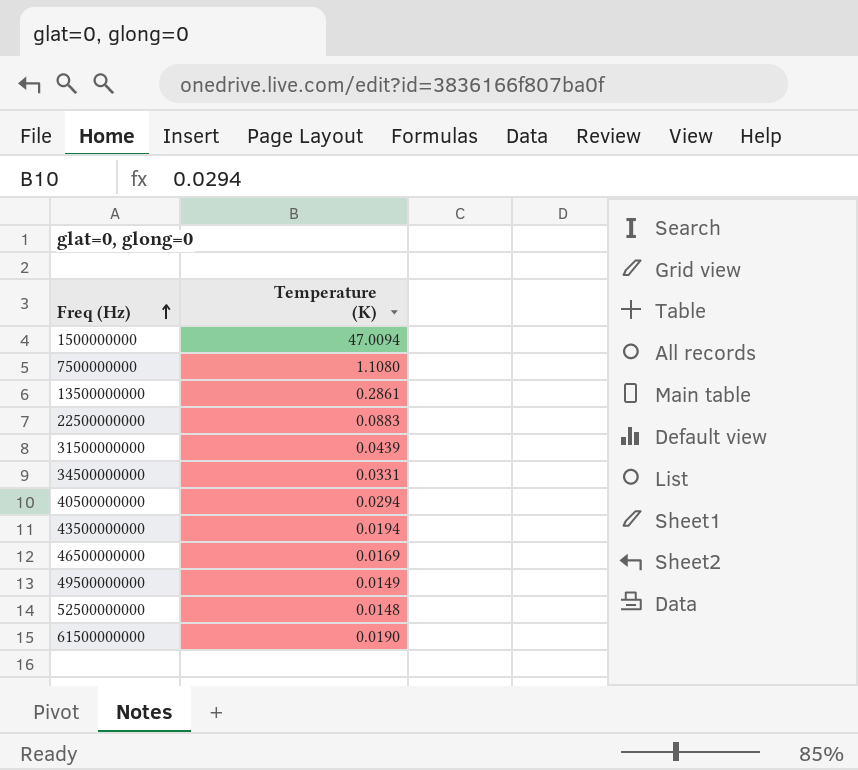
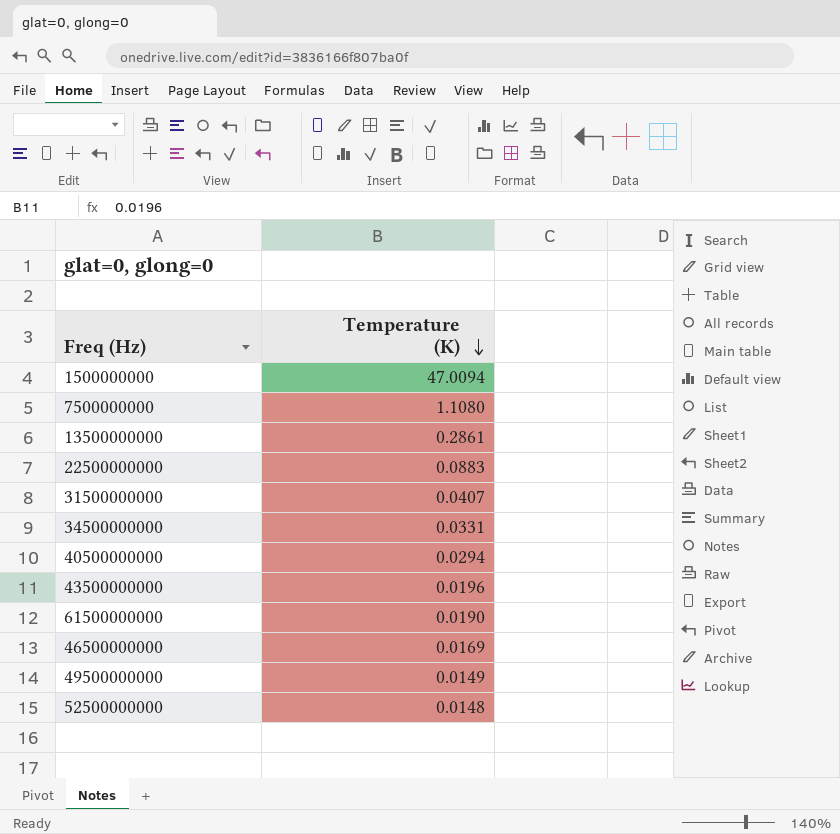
row order: Freq (Hz) ascending -> Temperature (K) descending
31500000000 | Temperature (K): 0.0439 -> 0.0407
43500000000 | Temperature (K): 0.0194 -> 0.0196

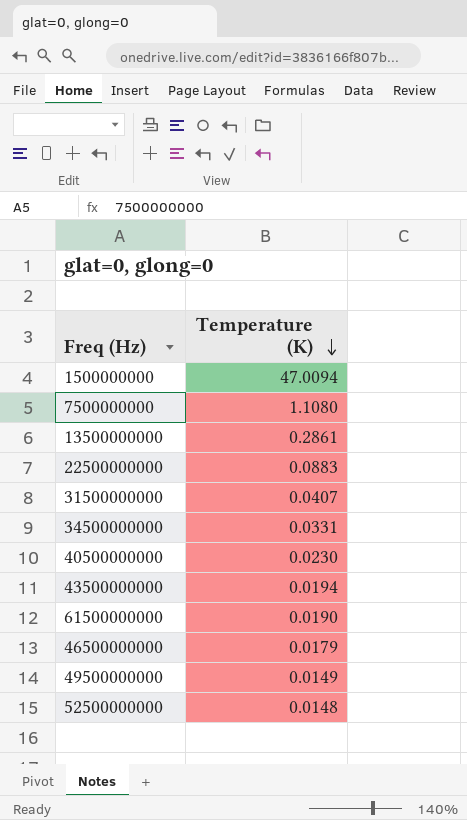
40500000000 | Temperature (K): 0.0294 -> 0.0230
43500000000 | Temperature (K): 0.0196 -> 0.0194
46500000000 | Temperature (K): 0.0169 -> 0.0179

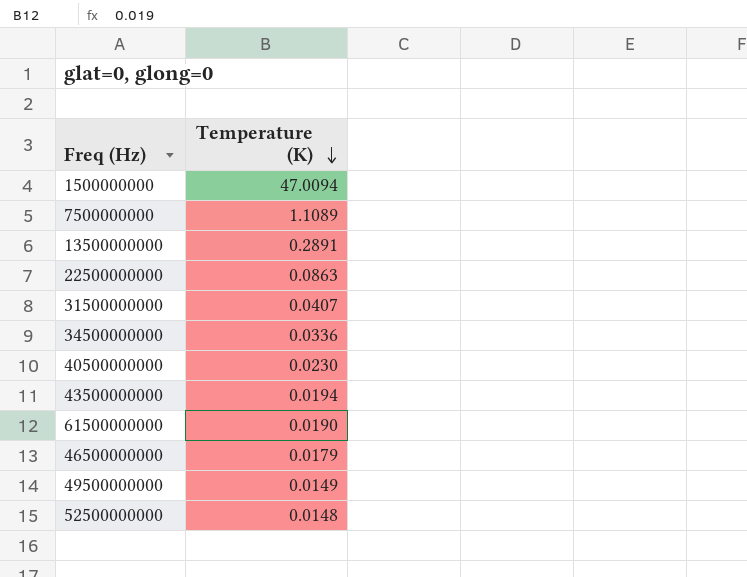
7500000000 | Temperature (K): 1.1080 -> 1.1089
13500000000 | Temperature (K): 0.2861 -> 0.2891
22500000000 | Temperature (K): 0.0883 -> 0.0863
34500000000 | Temperature (K): 0.0331 -> 0.0336

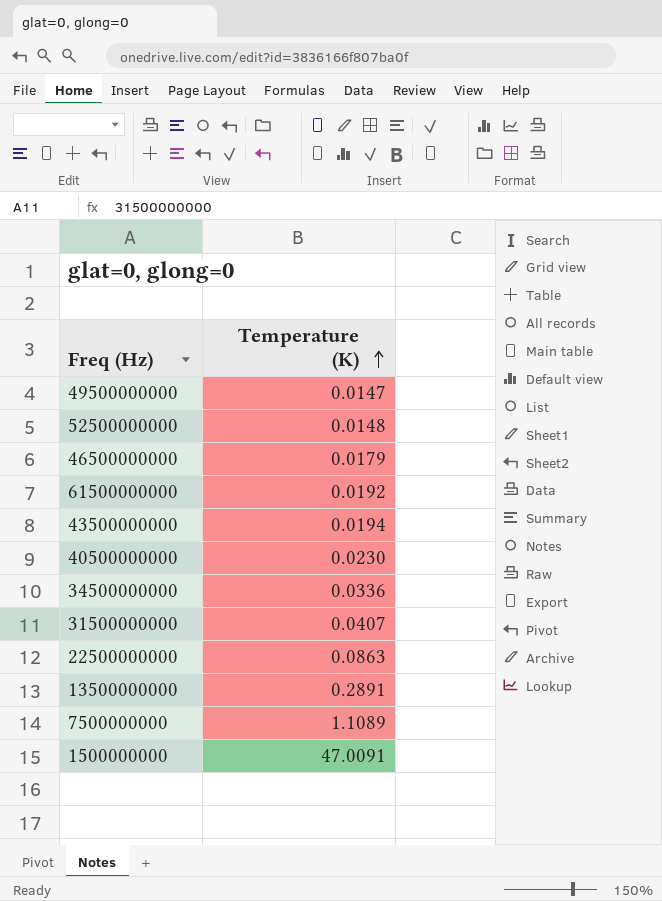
row order: Temperature (K) descending -> Temperature (K) ascending
49500000000 | Temperature (K): 0.0149 -> 0.0147
61500000000 | Temperature (K): 0.0190 -> 0.0192
1500000000 | Temperature (K): 47.0094 -> 47.0091

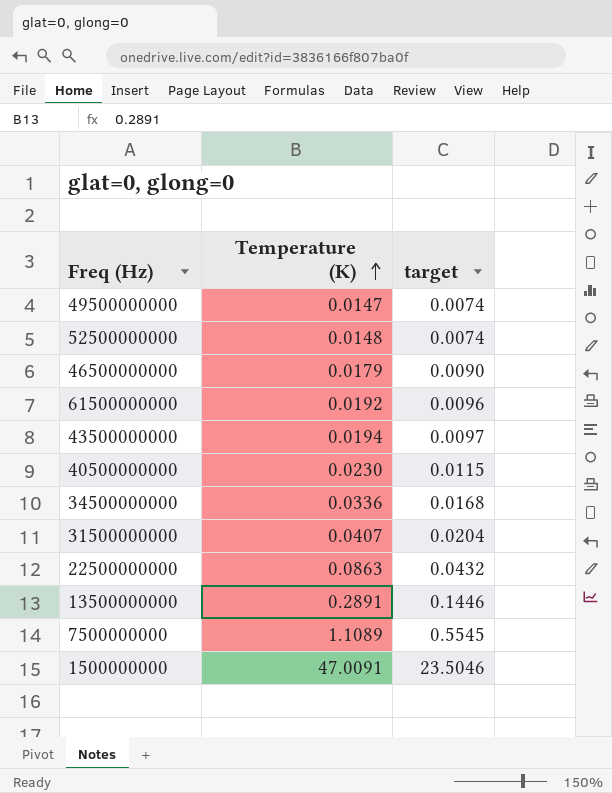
column target | formula: none -> [Temperature (K)] * 0.5

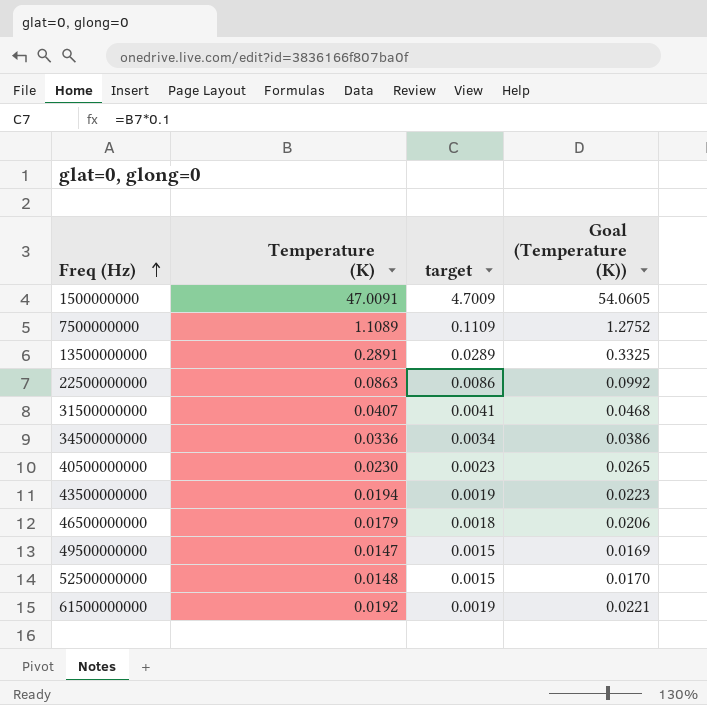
row order: Temperature (K) ascending -> Freq (Hz) ascending
column target | formula: [Temperature (K)] * 0.5 -> [Temperature (K)] * 0.1
column Goal (Temperature (K)) | formula: none -> [Temperature (K)] * 1.15

